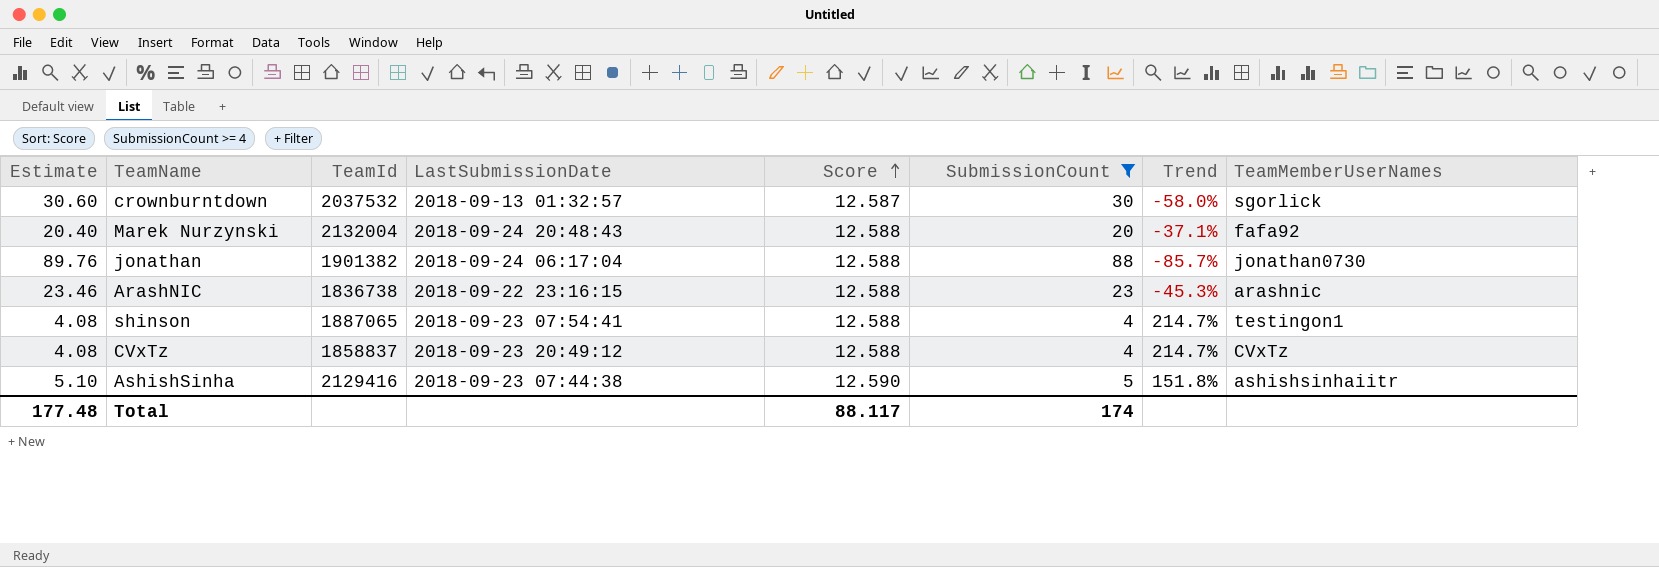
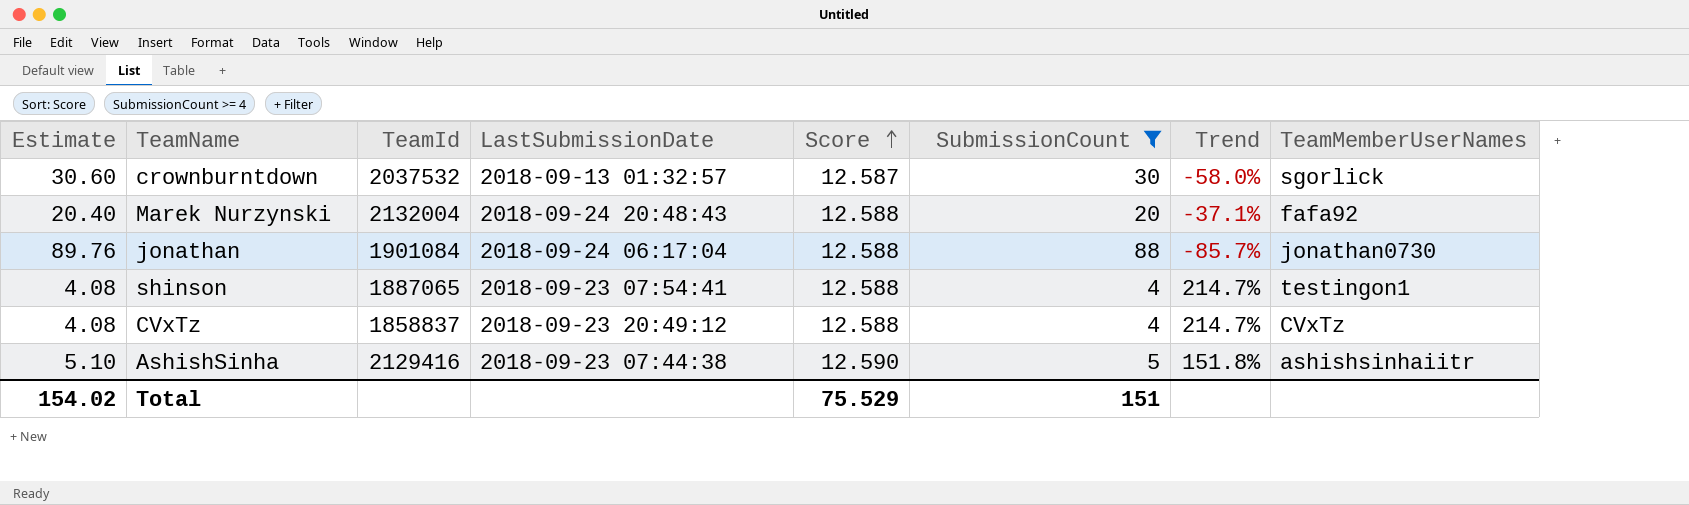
row ArashNIC: 23.46 | 1836738 | 2018-09-22 23:16:15 | 12.588 | 23 | -45.3% | arashnic -> none
jonathan | TeamId: 1901382 -> 1901084
Total | Estimate: 177.48 -> 154.02
Total | Score: 88.117 -> 75.529
Total | SubmissionCount: 174 -> 151

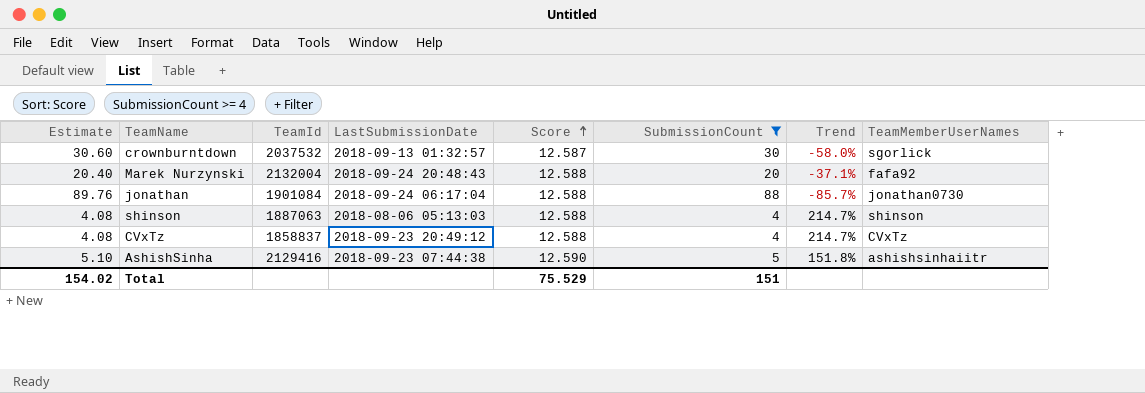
shinson | TeamId: 1887065 -> 1887063
shinson | LastSubmissionDate: 2018-09-23 07:54:41 -> 2018-08-06 05:13:03
shinson | TeamMemberUserNames: testingon1 -> shinson

